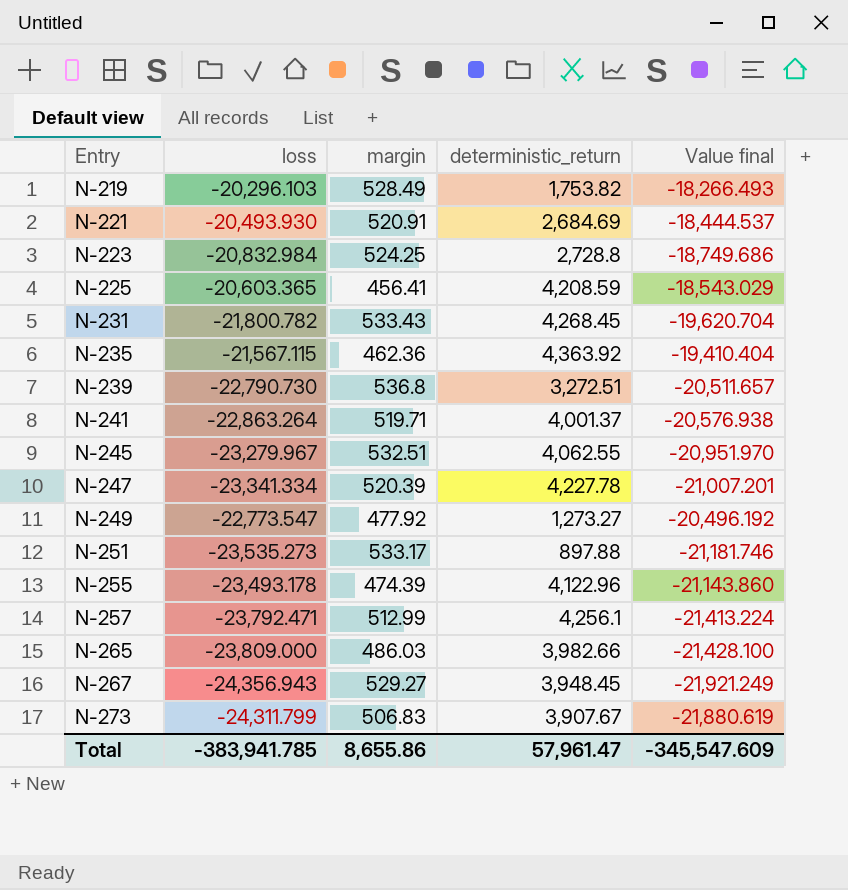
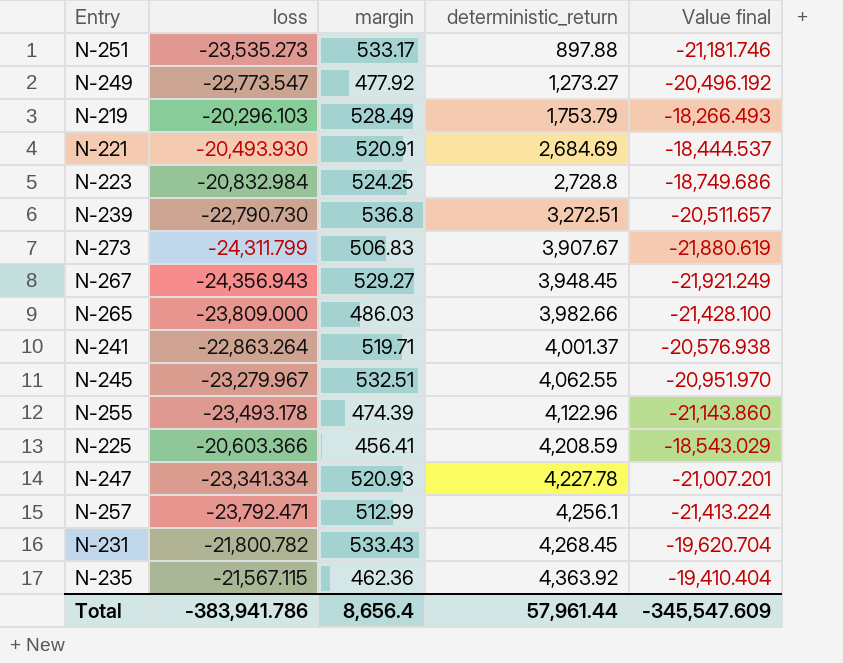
row order: Entry ascending -> deterministic_return ascending
N-219 | deterministic_return: 1,753.82 -> 1,753.79
N-225 | loss: -20,603.365 -> -20,603.366
N-247 | margin: 520.39 -> 520.93
Total | loss: -383,941.785 -> -383,941.786
Total | margin: 8,655.86 -> 8,656.4
Total | deterministic_return: 57,961.47 -> 57,961.44

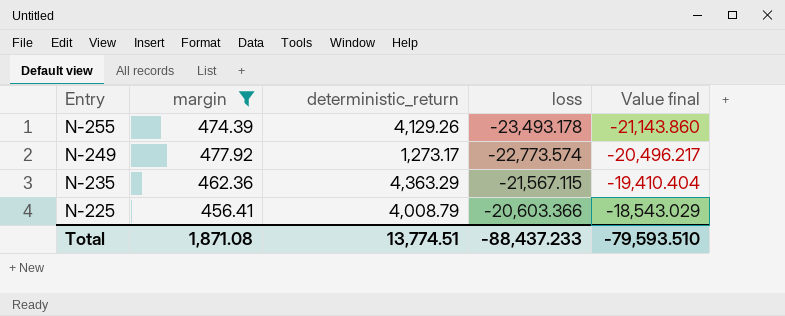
filter: none -> margin <= 477.92
row order: deterministic_return ascending -> Entry descending
column loss | position: 2 -> 4
N-255 | deterministic_return: 4,122.96 -> 4,129.26
N-249 | deterministic_return: 1,273.27 -> 1,273.17
N-249 | loss: -22,773.547 -> -22,773.574
N-249 | Value final: -20,496.192 -> -20,496.217
N-235 | deterministic_return: 4,363.92 -> 4,363.29
N-225 | deterministic_return: 4,208.59 -> 4,008.79
Total | margin: 8,656.4 -> 1,871.08
Total | deterministic_return: 57,961.44 -> 13,774.51
Total | loss: -383,941.786 -> -88,437.233
Total | Value final: -345,547.609 -> -79,593.510

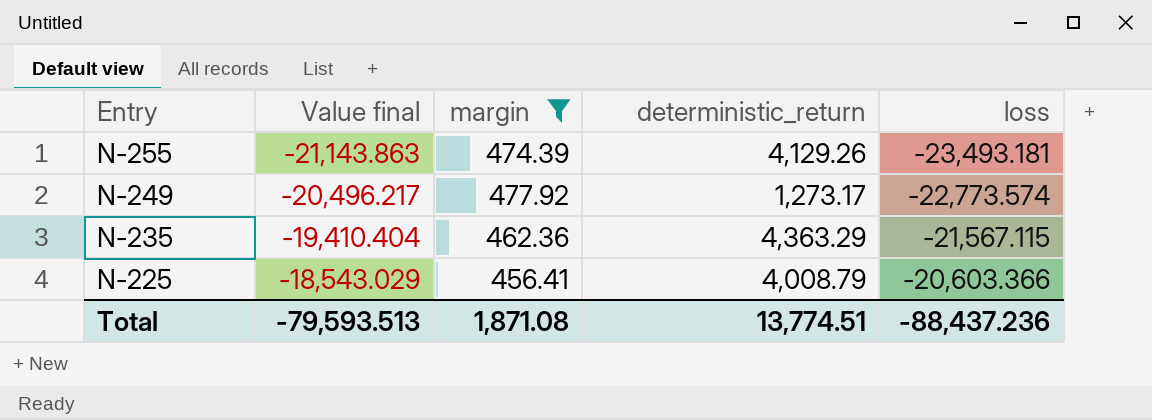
column Value final | position: 5 -> 2
N-255 | Value final: -21,143.860 -> -21,143.863
N-255 | loss: -23,493.178 -> -23,493.181
Total | Value final: -79,593.510 -> -79,593.513
Total | loss: -88,437.233 -> -88,437.236

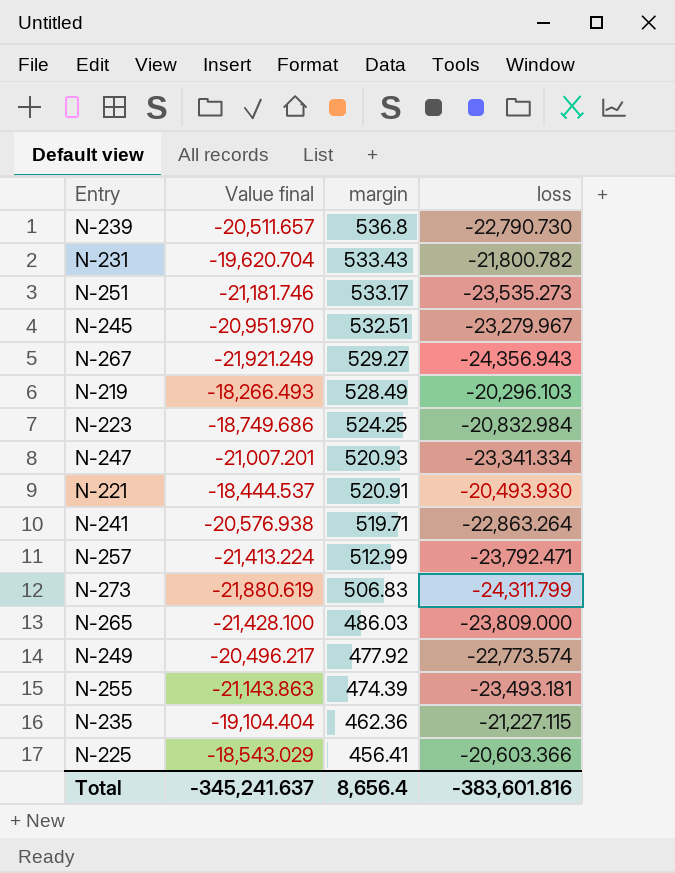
filter: margin <= 477.92 -> none
row order: Entry descending -> margin descending
column deterministic_return | position: 4 -> none
N-235 | Value final: -19,410.404 -> -19,104.404
N-235 | loss: -21,567.115 -> -21,227.115
Total | Value final: -79,593.513 -> -345,241.637
Total | margin: 1,871.08 -> 8,656.4
Total | loss: -88,437.236 -> -383,601.816

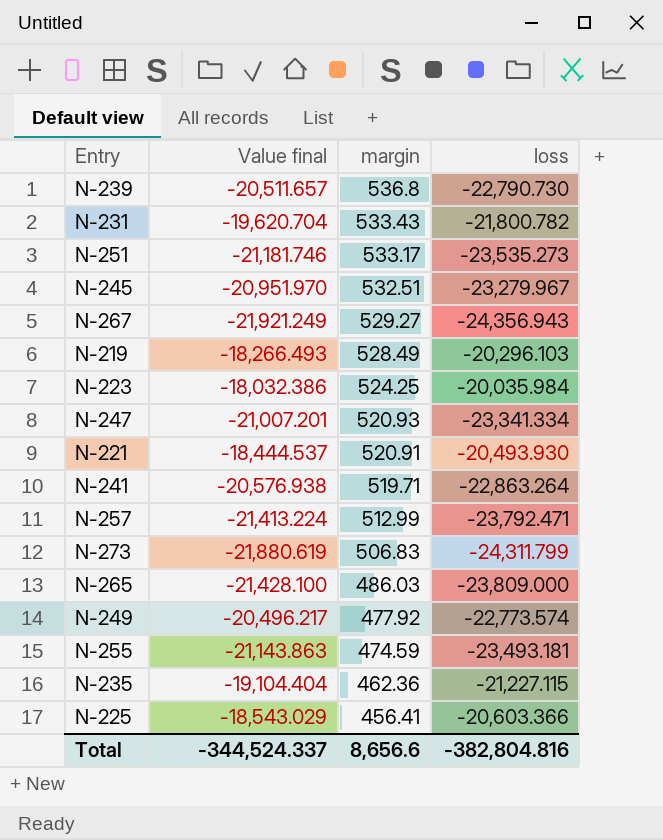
N-223 | Value final: -18,749.686 -> -18,032.386
N-223 | loss: -20,832.984 -> -20,035.984
N-255 | margin: 474.39 -> 474.59
Total | Value final: -345,241.637 -> -344,524.337
Total | margin: 8,656.4 -> 8,656.6
Total | loss: -383,601.816 -> -382,804.816

